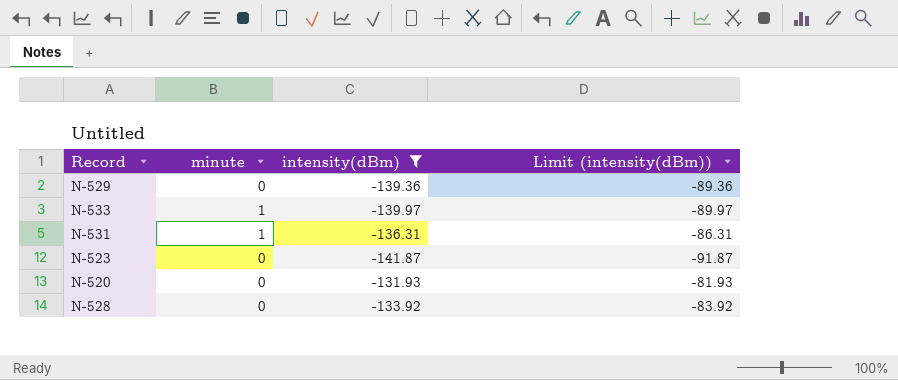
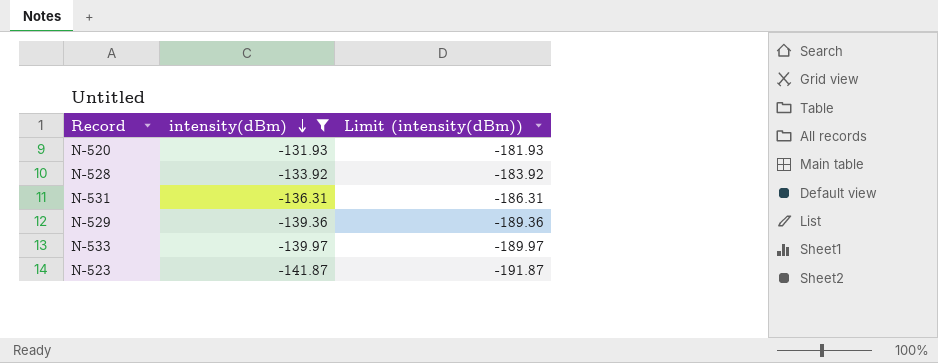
row order: none -> intensity(dBm) descending
column minute | position: 2 -> none
column Limit (intensity(dBm)) | formula: [intensity(dBm)] + 50 -> [intensity(dBm)] - 50

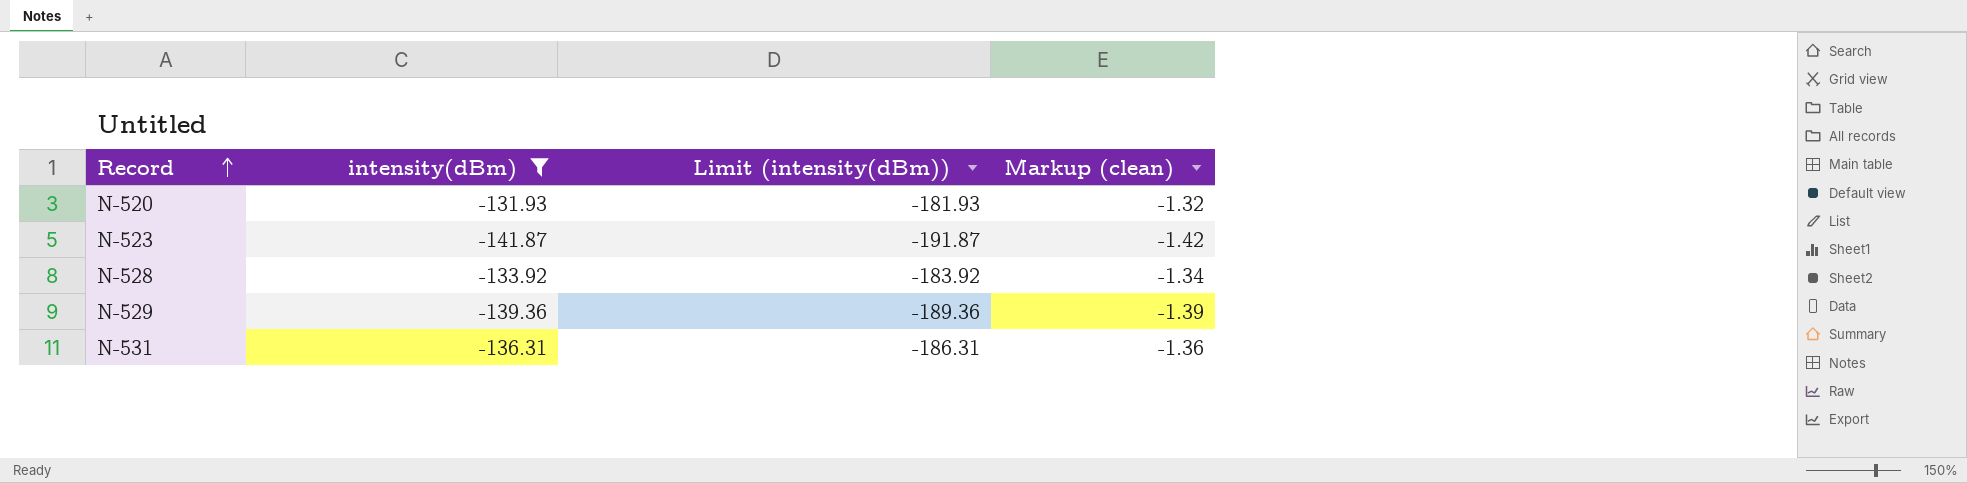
row order: intensity(dBm) descending -> Record ascending
column Markup (clean) | formula: none -> [intensity(dBm)] * 0.01
row N-533: -139.97 | -189.97 -> none

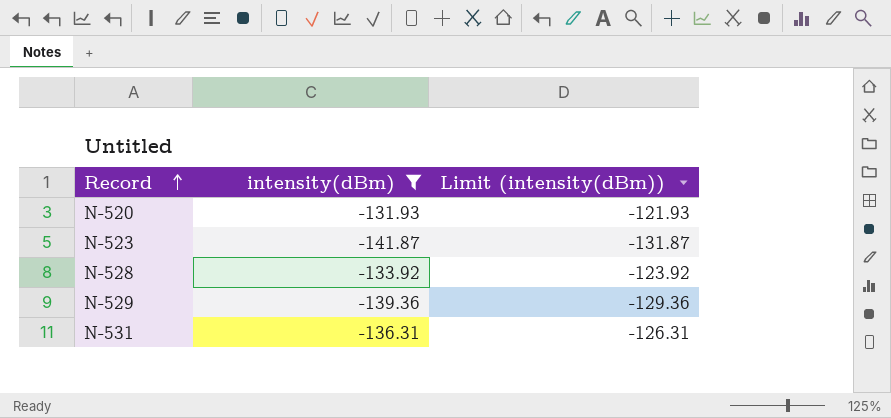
column Markup (clean) | formula: [intensity(dBm)] * 0.01 -> none
column Limit (intensity(dBm)) | formula: [intensity(dBm)] - 50 -> [intensity(dBm)] + 10

